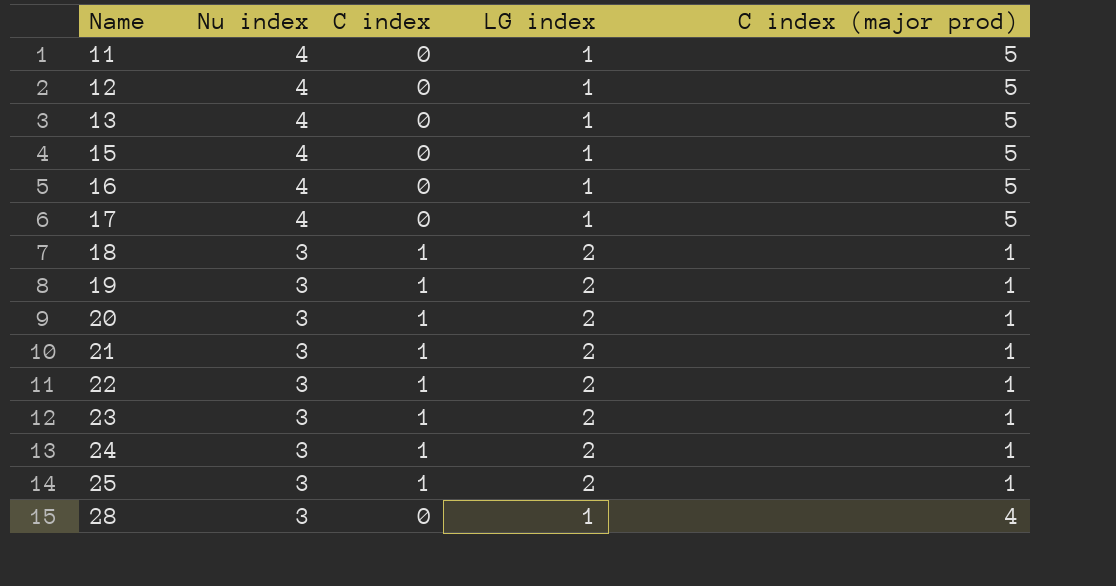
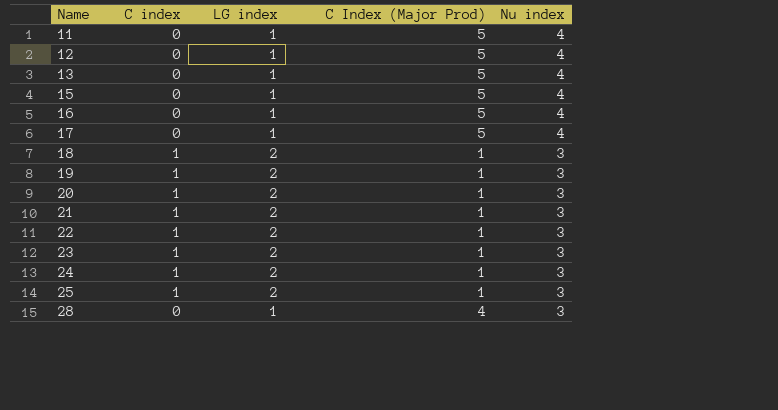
column name: C index (major prod) -> C Index (Major Prod)
column Nu index | position: 2 -> 5

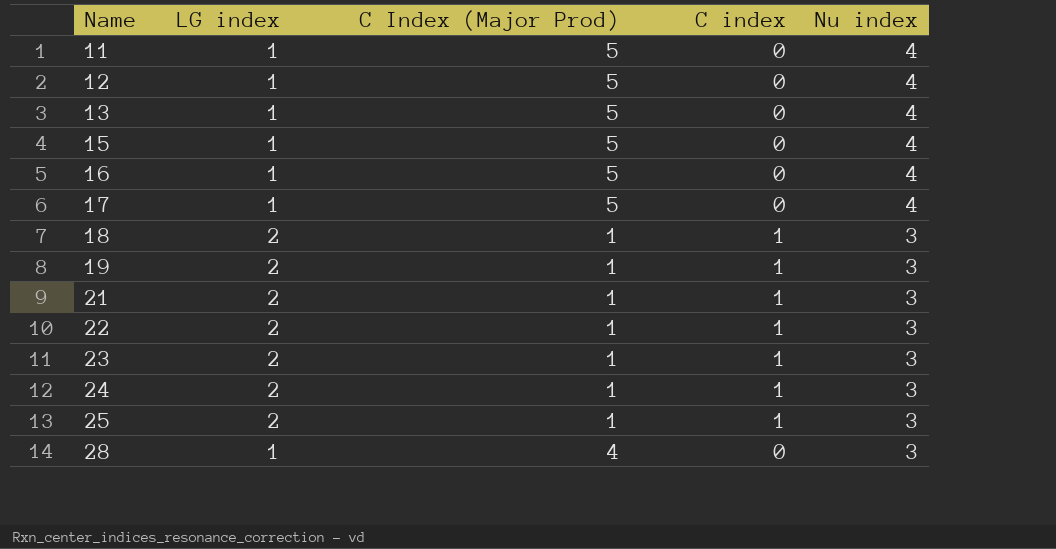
column C index | position: 2 -> 4
row 20: 1 | 2 | 1 | 3 -> none

